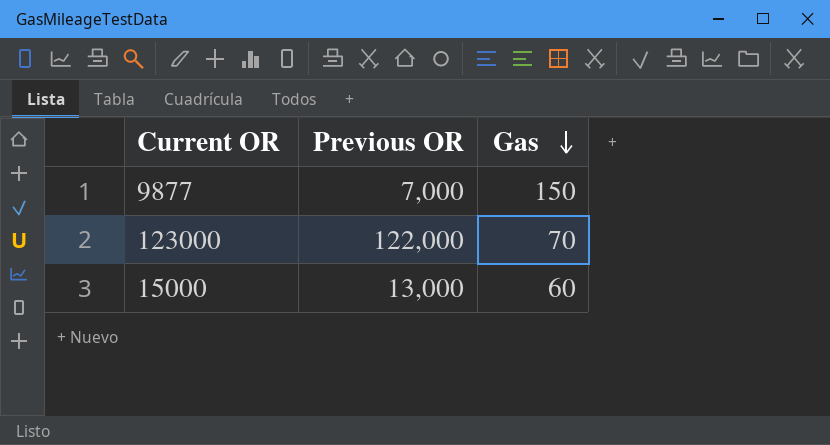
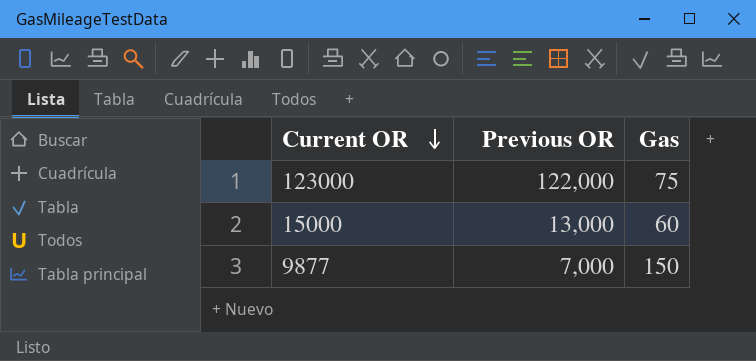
row order: Gas descending -> Current OR descending
123000 | Gas: 70 -> 75

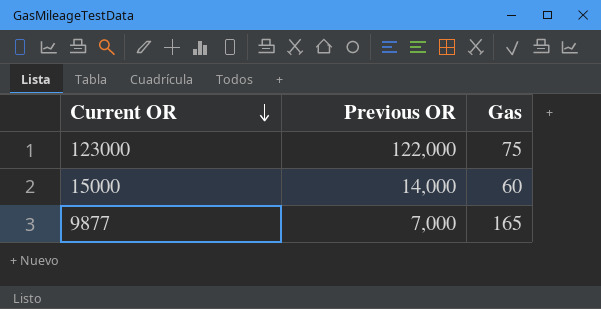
15000 | Previous OR: 13,000 -> 14,000
9877 | Gas: 150 -> 165

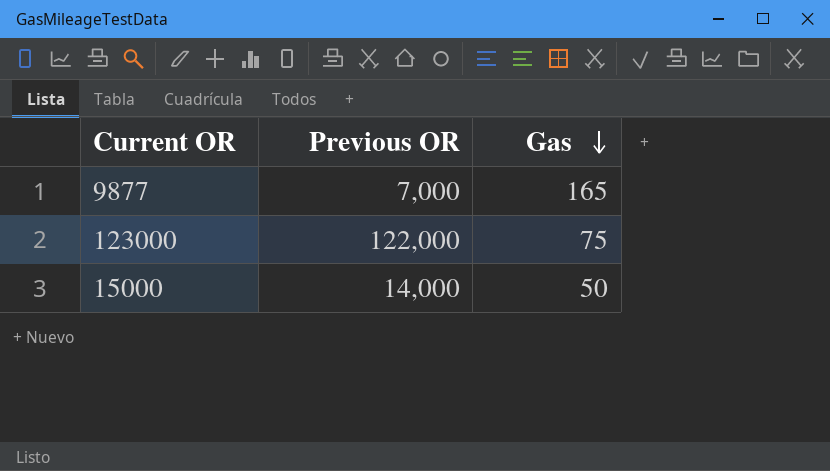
row order: Current OR descending -> Gas descending
15000 | Gas: 60 -> 50

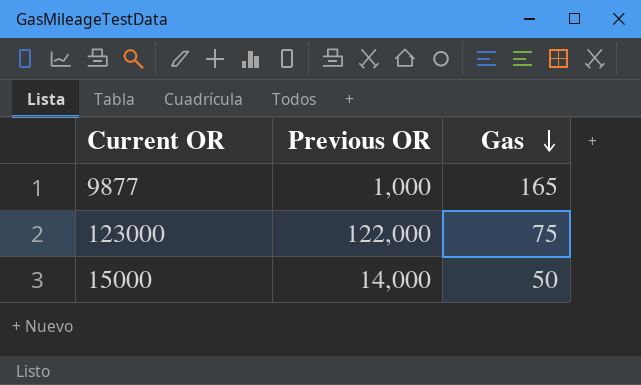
9877 | Previous OR: 7,000 -> 1,000

